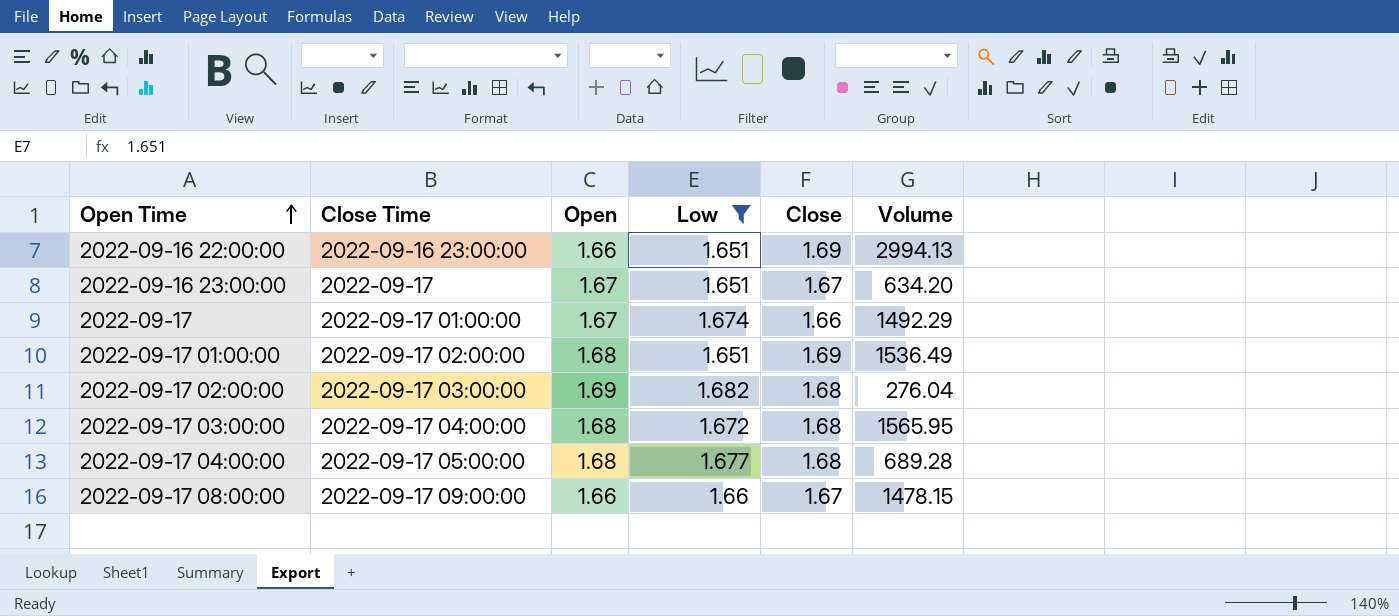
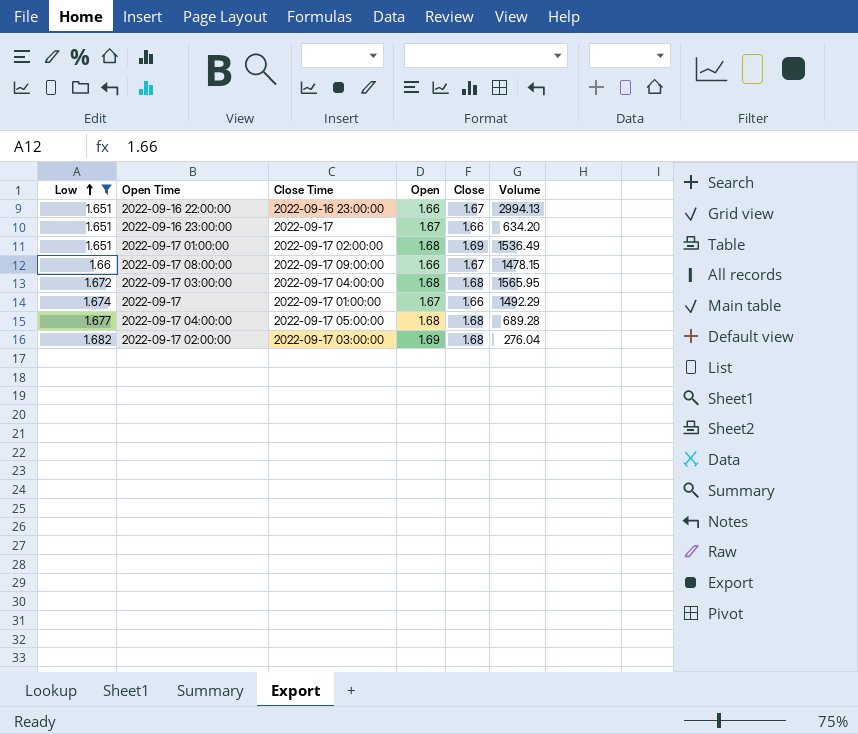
row order: Open Time ascending -> Low ascending
column Low | position: 4 -> 1
2022-09-16 22:00:00 | Close: 1.69 -> 1.67
2022-09-16 23:00:00 | Close: 1.67 -> 1.66

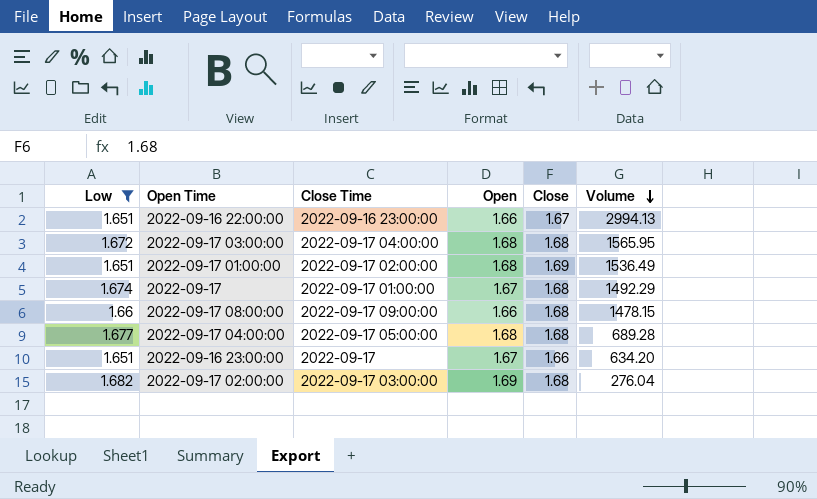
row order: Low ascending -> Volume descending
2022-09-17 | Close: 1.66 -> 1.68
2022-09-17 08:00:00 | Close: 1.67 -> 1.68

